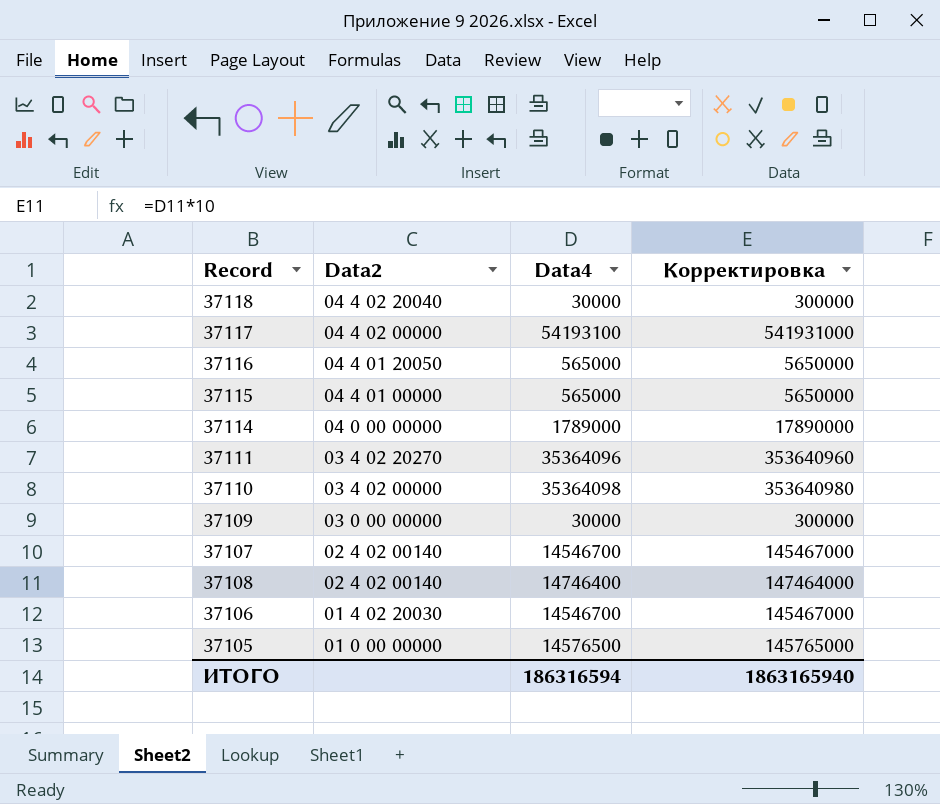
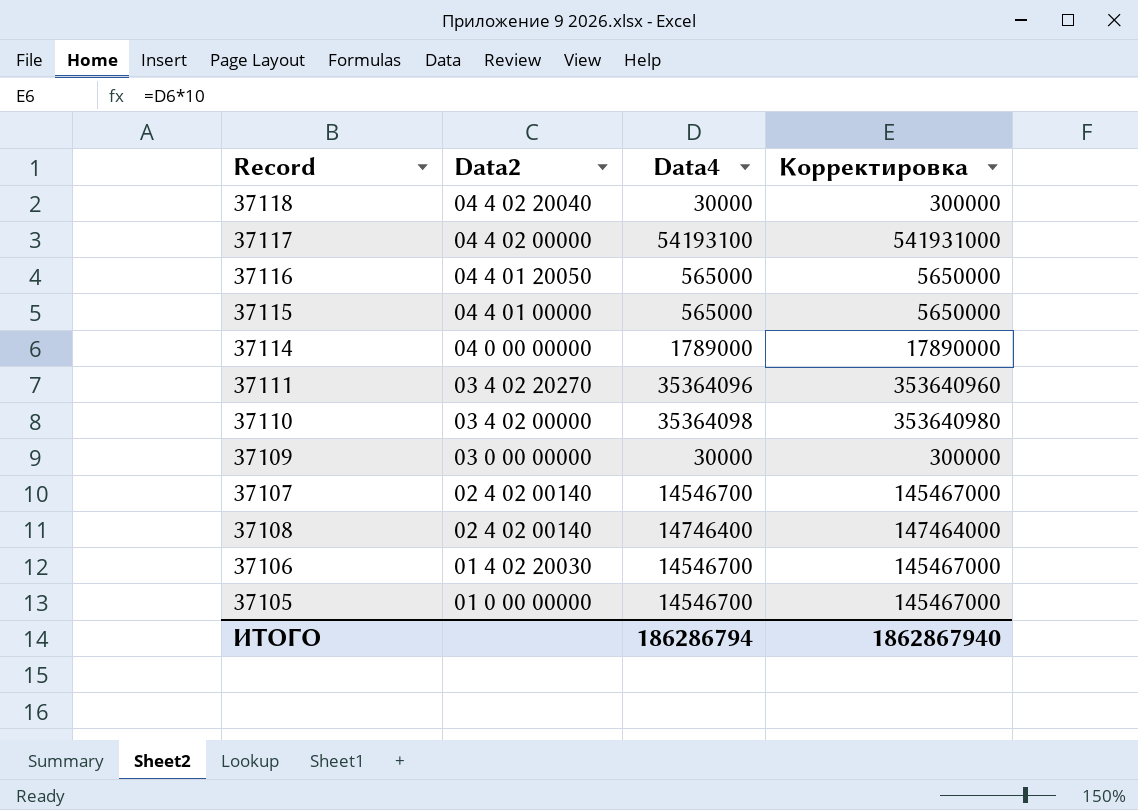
37105 | Data4: 14576500 -> 14546700
37105 | Корректировка: 145765000 -> 145467000
ИТОГО | Data4: 186316594 -> 186286794
ИТОГО | Корректировка: 1863165940 -> 1862867940

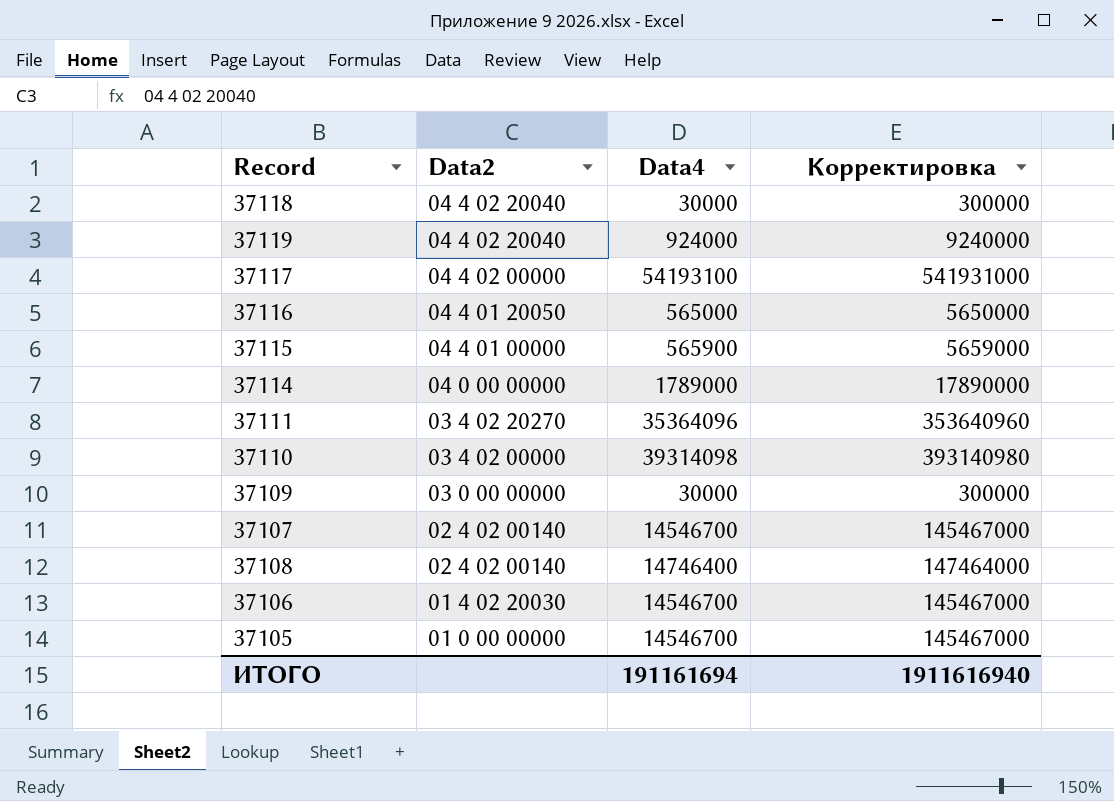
row 37119: none -> 04 4 02 20040 | 924000 | 9240000
37115 | Data4: 565000 -> 565900
37115 | Корректировка: 5650000 -> 5659000
37110 | Data4: 35364098 -> 39314098
37110 | Корректировка: 353640980 -> 393140980
ИТОГО | Data4: 186286794 -> 191161694
ИТОГО | Корректировка: 1862867940 -> 1911616940

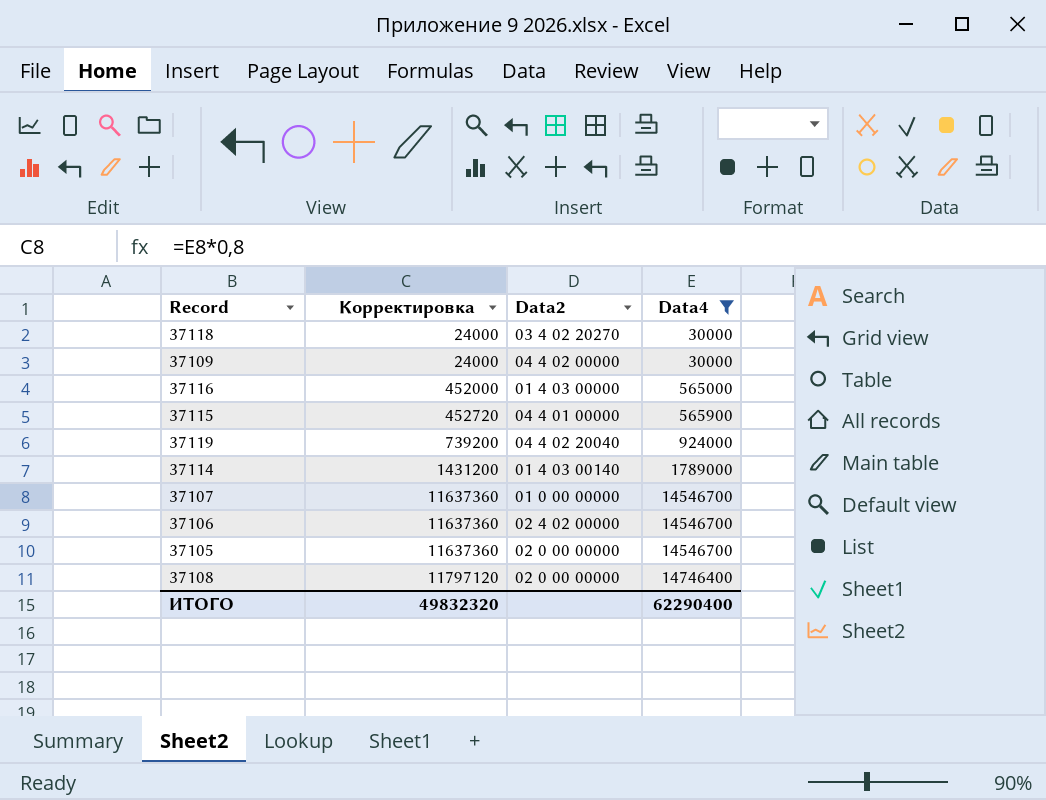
filter: none -> Data4 <= 14746400
row order: Data2 descending -> Корректировка ascending
column Корректировка | formula: [Data4] * 10 -> [Data4] * 0,8
column Корректировка | position: 4 -> 2
37118 | Data2: 04 4 02 20040 -> 03 4 02 20270
37109 | Data2: 03 0 00 00000 -> 04 4 02 00000
37116 | Data2: 04 4 01 20050 -> 01 4 03 00000
37114 | Data2: 04 0 00 00000 -> 01 4 03 00140
37107 | Data2: 02 4 02 00140 -> 01 0 00 00000
37106 | Data2: 01 4 02 20030 -> 02 4 02 00000
37105 | Data2: 01 0 00 00000 -> 02 0 00 00000
37108 | Data2: 02 4 02 00140 -> 02 0 00 00000
ИТОГО | Корректировка: 1911616940 -> 49832320
ИТОГО | Data4: 191161694 -> 62290400

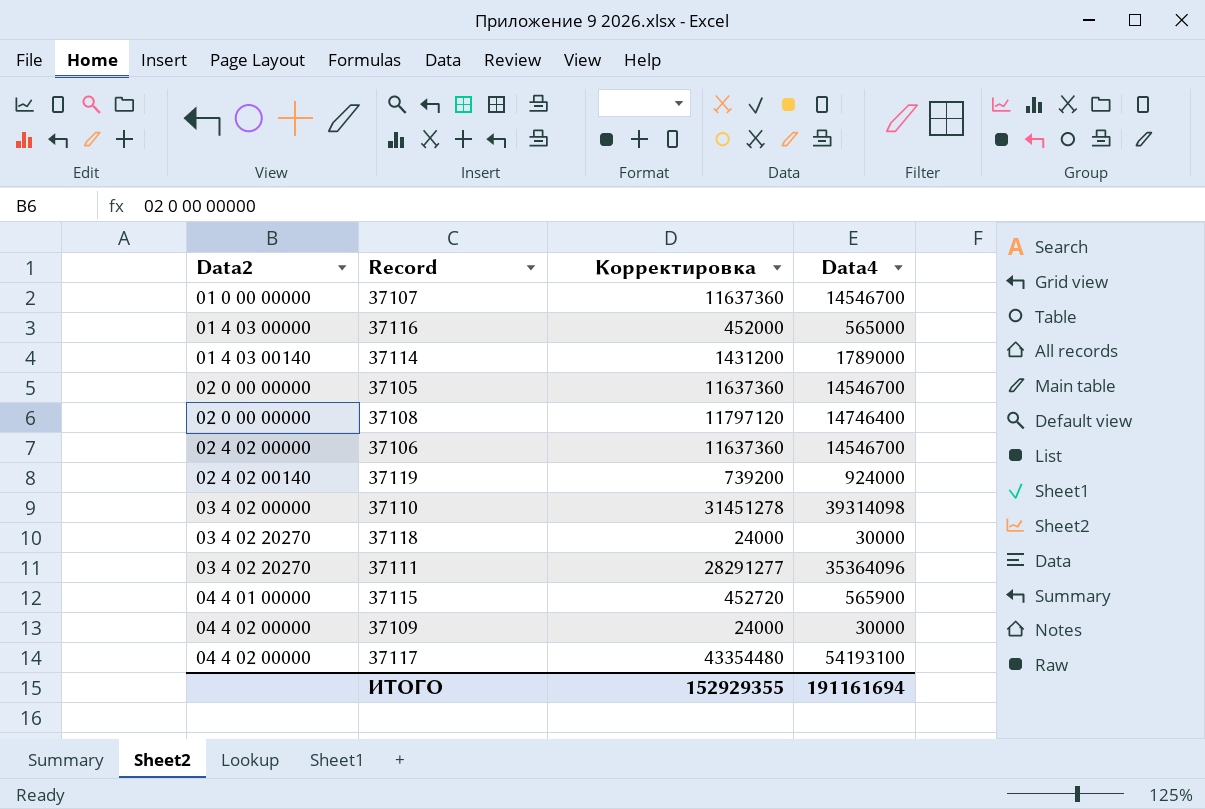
filter: Data4 <= 14746400 -> none
row order: Корректировка ascending -> Data2 ascending
column Data2 | position: 3 -> 1
37119 | Data2: 04 4 02 20040 -> 02 4 02 00140
ИТОГО | Корректировка: 49832320 -> 152929355
ИТОГО | Data4: 62290400 -> 191161694

